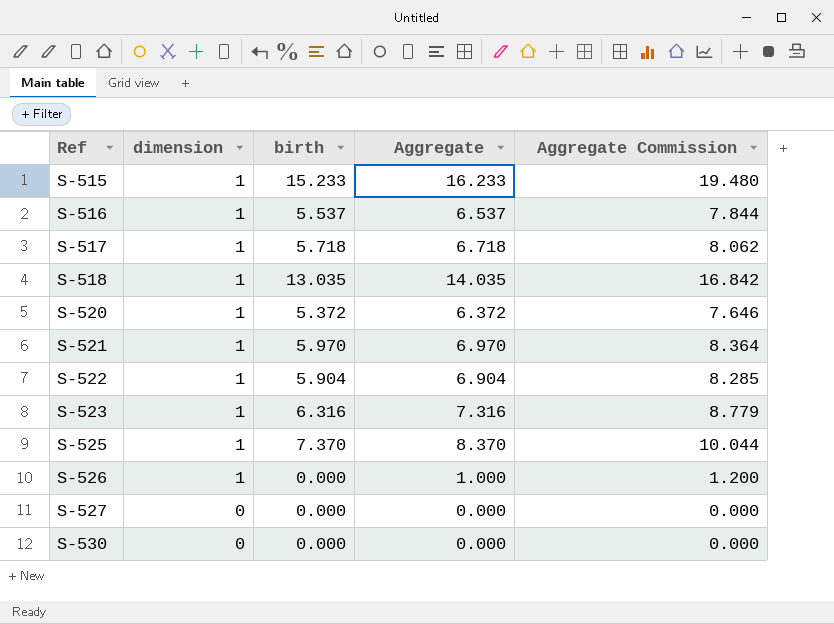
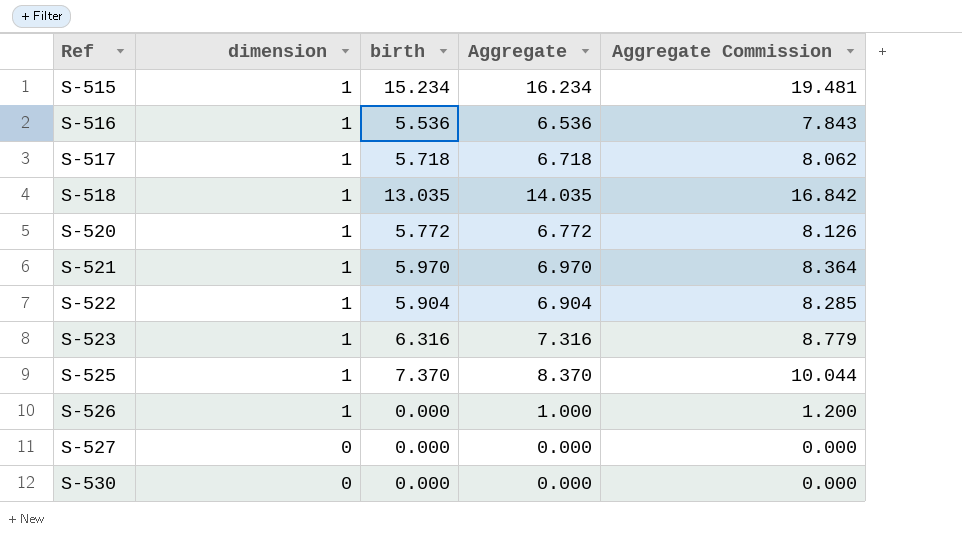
S-515 | birth: 15.233 -> 15.234
S-515 | Aggregate: 16.233 -> 16.234
S-515 | Aggregate Commission: 19.480 -> 19.481
S-516 | birth: 5.537 -> 5.536
S-516 | Aggregate: 6.537 -> 6.536
S-516 | Aggregate Commission: 7.844 -> 7.843
S-520 | birth: 5.372 -> 5.772
S-520 | Aggregate: 6.372 -> 6.772
S-520 | Aggregate Commission: 7.646 -> 8.126

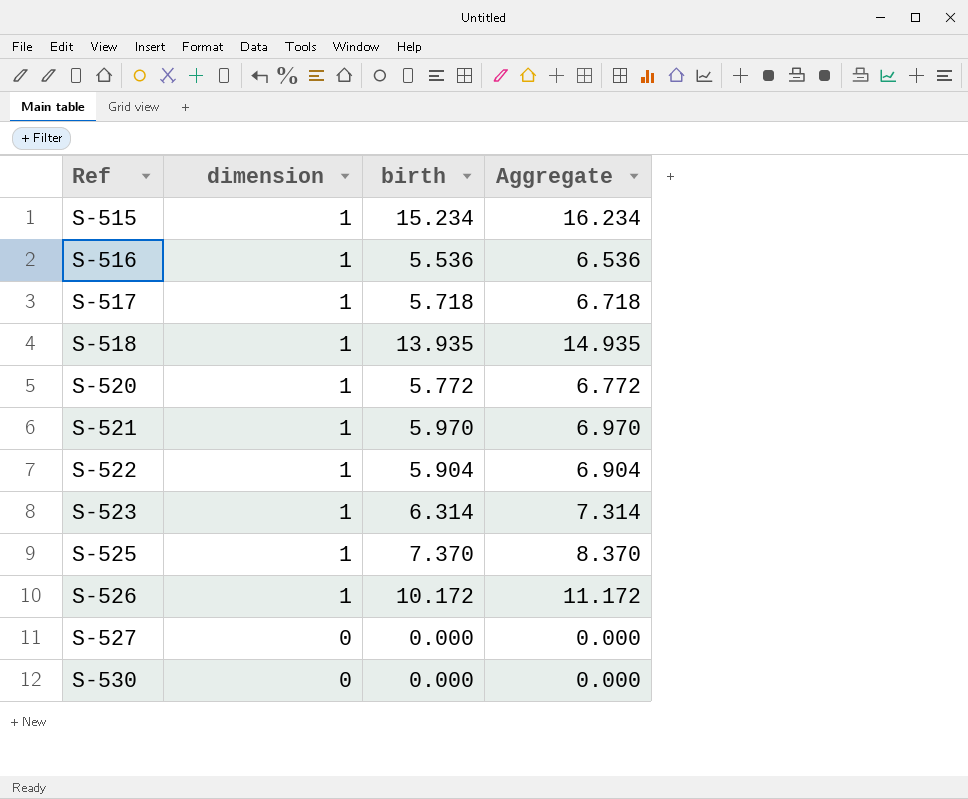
column Aggregate Commission | formula: [Aggregate] * 1.2 -> none
S-518 | birth: 13.035 -> 13.935
S-518 | Aggregate: 14.035 -> 14.935
S-523 | birth: 6.316 -> 6.314
S-523 | Aggregate: 7.316 -> 7.314
S-526 | birth: 0.000 -> 10.172
S-526 | Aggregate: 1.000 -> 11.172

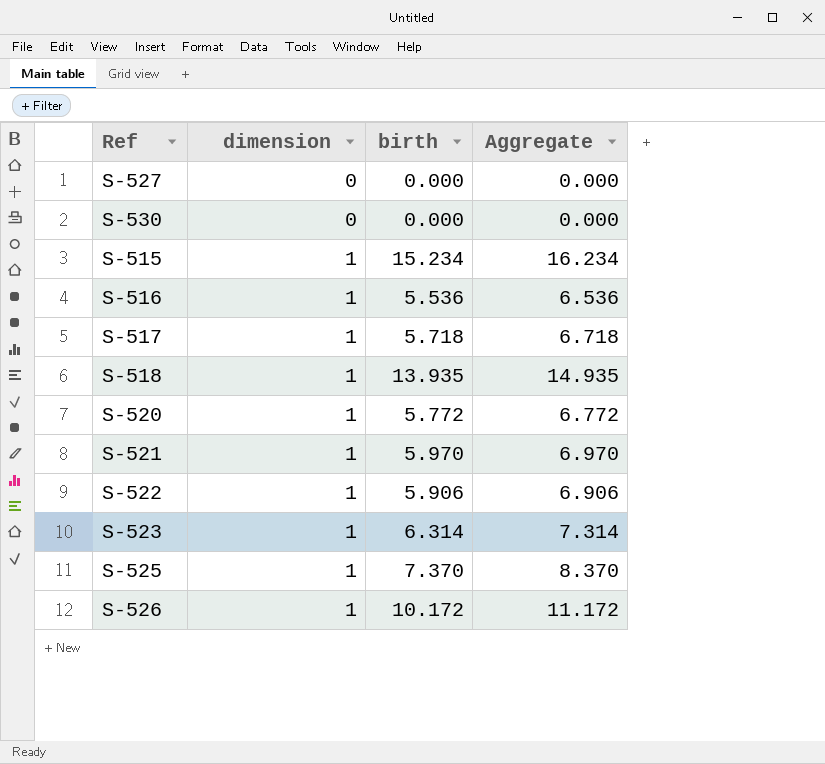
row order: Ref ascending -> dimension ascending
S-522 | birth: 5.904 -> 5.906
S-522 | Aggregate: 6.904 -> 6.906

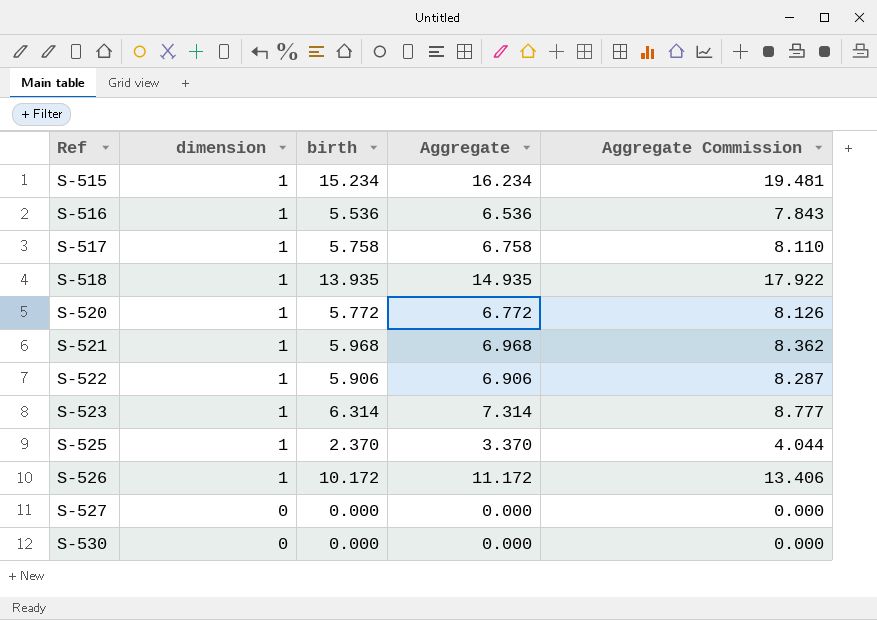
row order: dimension ascending -> Ref ascending
column Aggregate Commission | formula: none -> [Aggregate] * 1.2
S-517 | birth: 5.718 -> 5.758
S-517 | Aggregate: 6.718 -> 6.758
S-521 | birth: 5.970 -> 5.968
S-521 | Aggregate: 6.970 -> 6.968
S-525 | birth: 7.370 -> 2.370
S-525 | Aggregate: 8.370 -> 3.370

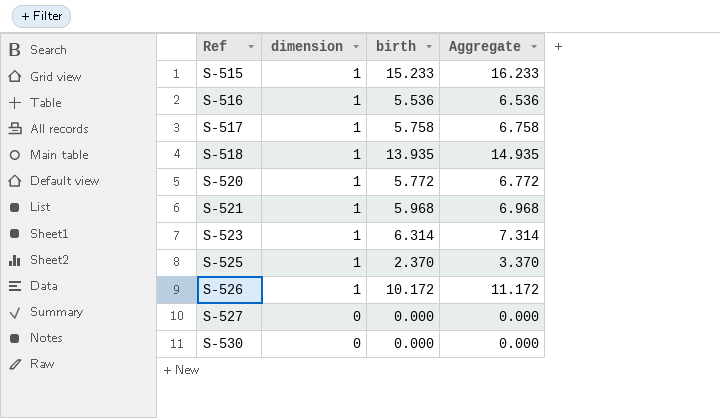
column Aggregate Commission | formula: [Aggregate] * 1.2 -> none
row S-522: 1 | 5.906 | 6.906 | 8.287 -> none
S-515 | birth: 15.234 -> 15.233
S-515 | Aggregate: 16.234 -> 16.233

